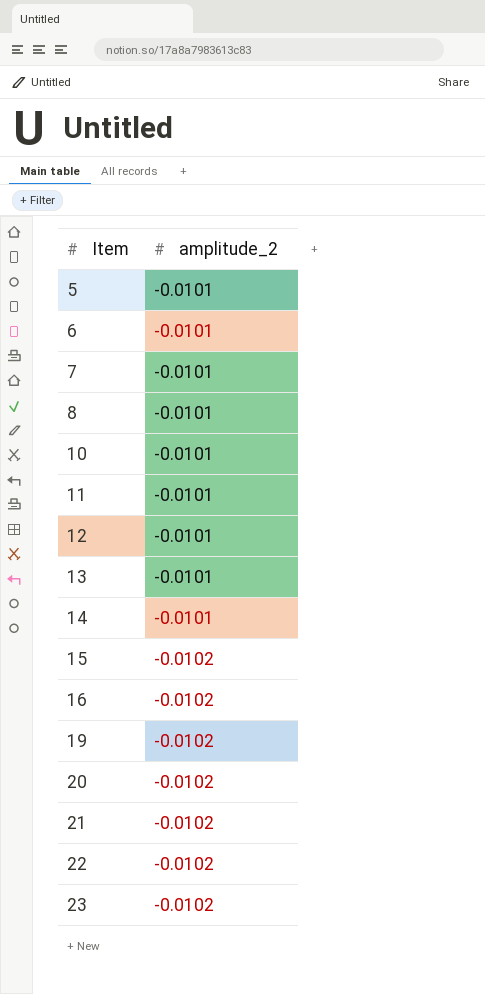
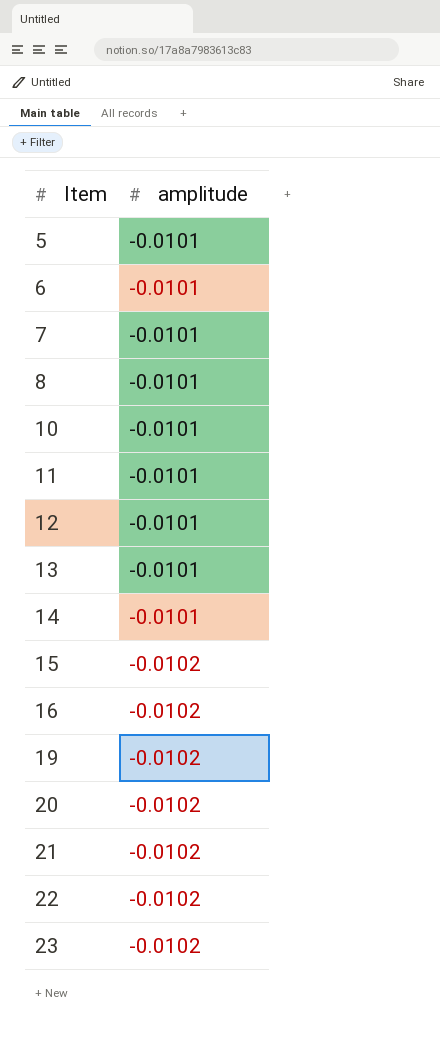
column name: amplitude_2 -> amplitude

